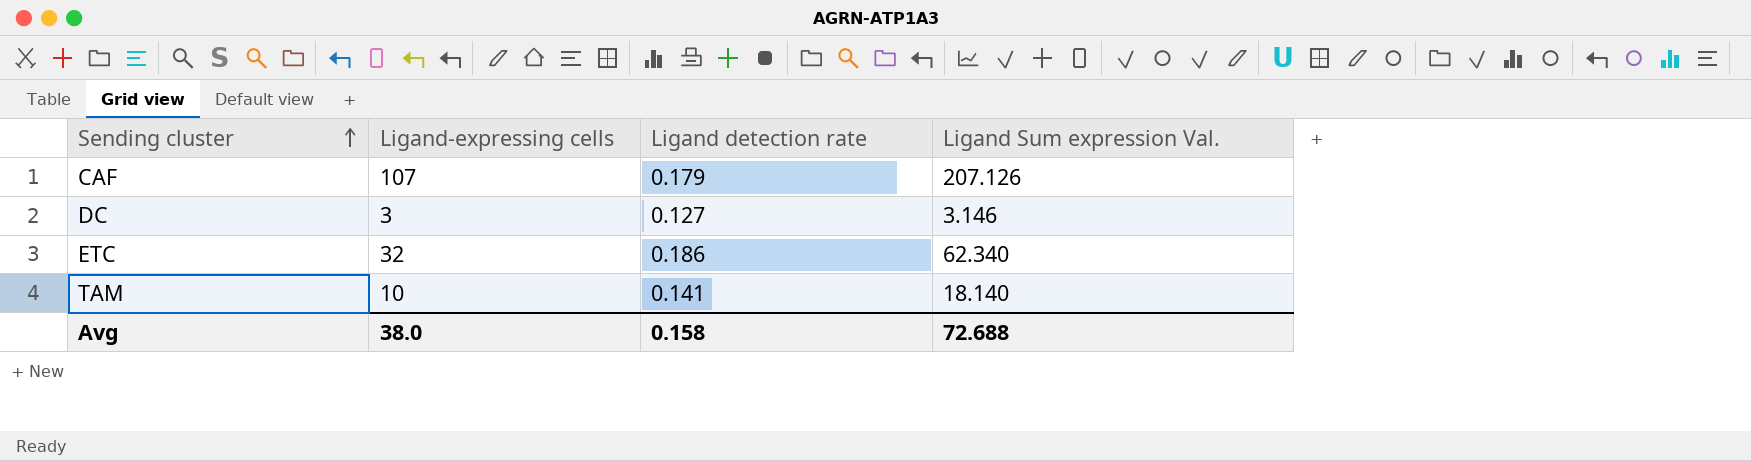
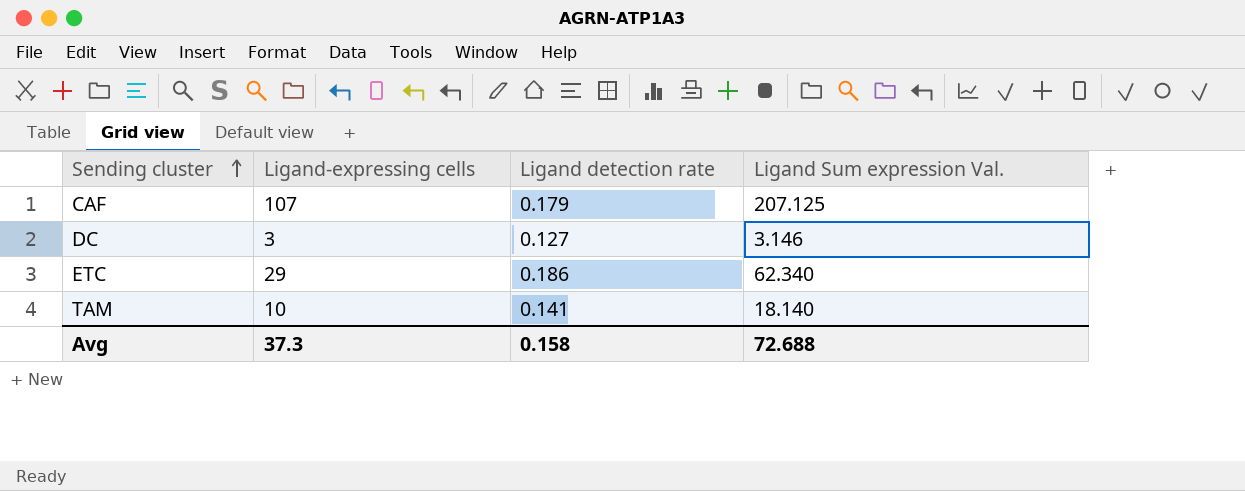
CAF | Ligand Sum expression Val.: 207.126 -> 207.125
ETC | Ligand-expressing cells: 32 -> 29
Avg | Ligand-expressing cells: 38.0 -> 37.3

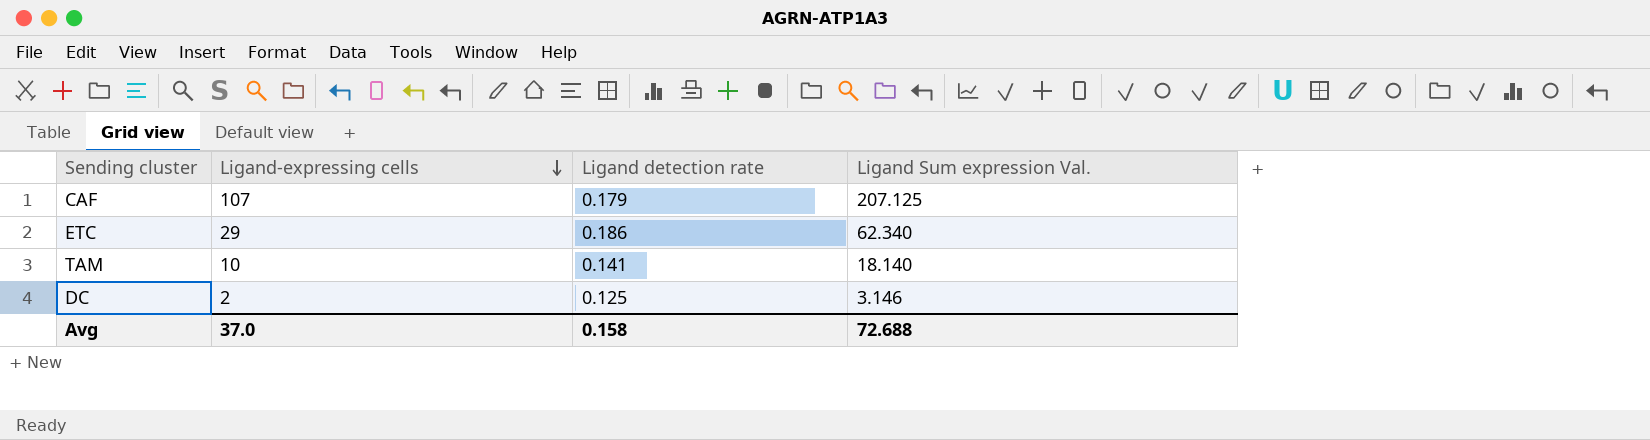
row order: Sending cluster ascending -> Ligand-expressing cells descending
DC | Ligand-expressing cells: 3 -> 2
DC | Ligand detection rate: 0.127 -> 0.125
Avg | Ligand-expressing cells: 37.3 -> 37.0

